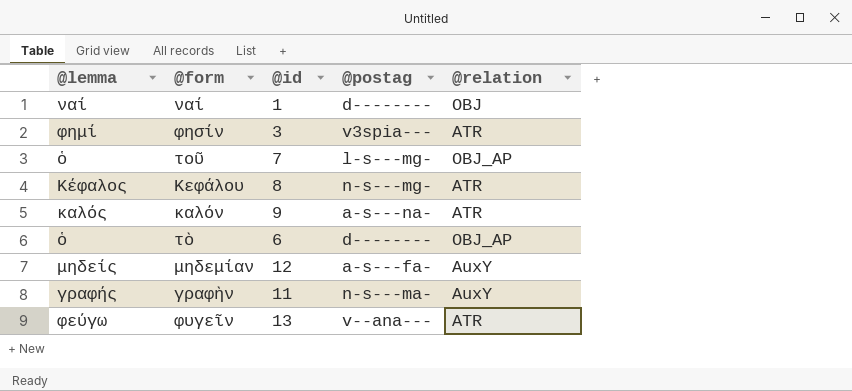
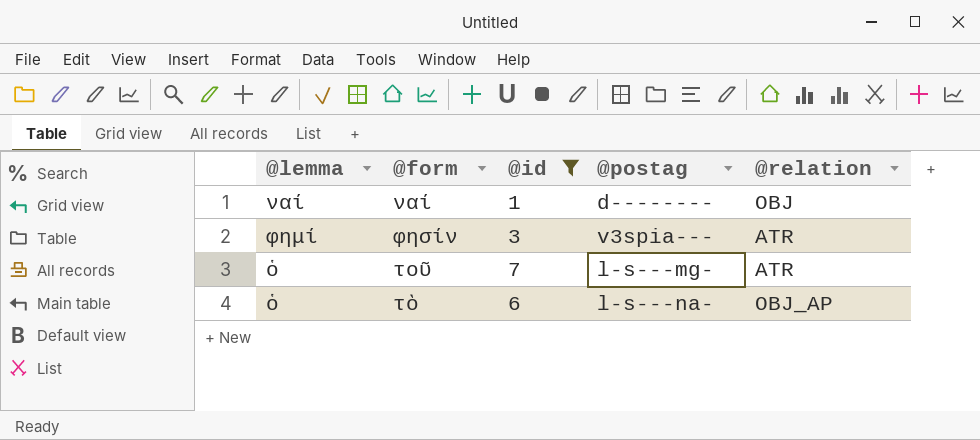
filter: none -> @id <= 7
τοῦ | @relation: OBJ_AP -> ATR
τὸ | @postag: d-------- -> l-s---na-

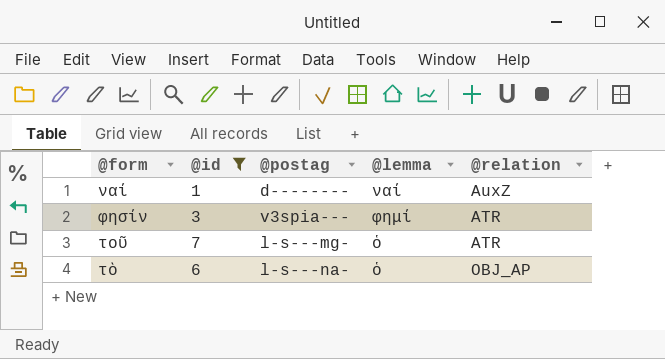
column @lemma | position: 1 -> 4
ναί | @relation: OBJ -> AuxZ

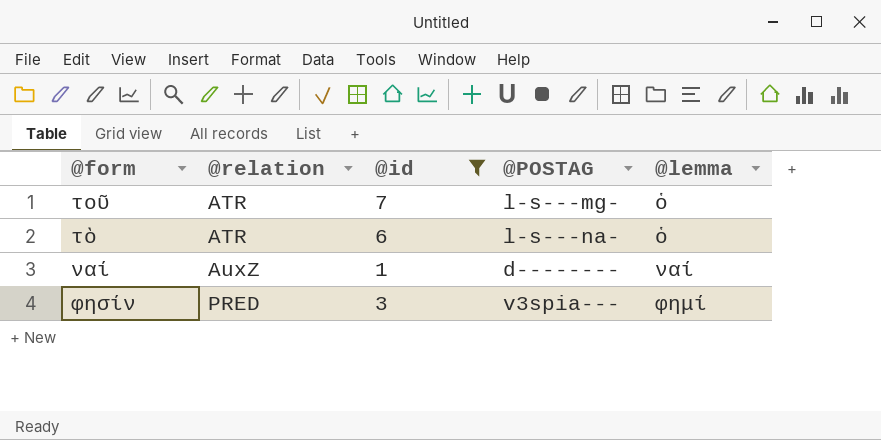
row order: none -> @relation ascending
column @relation | position: 5 -> 2
column name: @postag -> @POSTAG
τὸ | @relation: OBJ_AP -> ATR
φησίν | @relation: ATR -> PRED

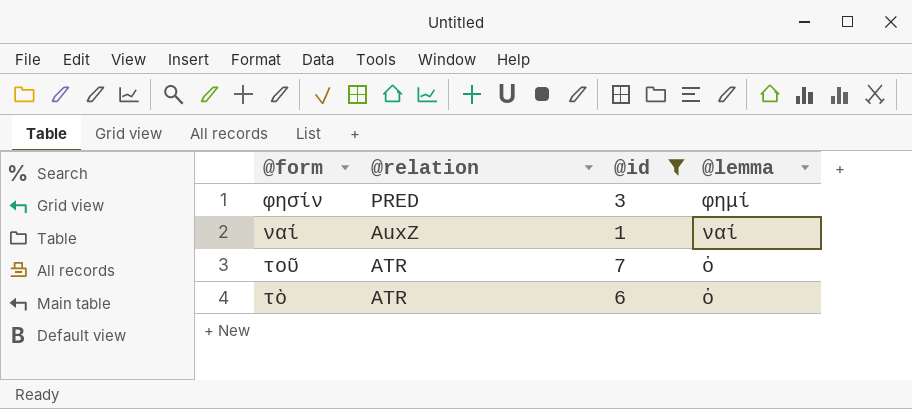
row order: @relation ascending -> @relation descending
column @POSTAG | position: 4 -> none

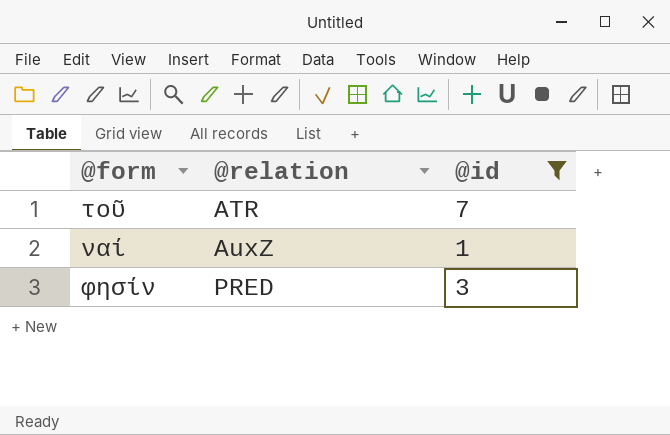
row order: @relation descending -> @relation ascending
column @lemma | position: 4 -> none
row τὸ: ATR | 6 | ὁ -> none

